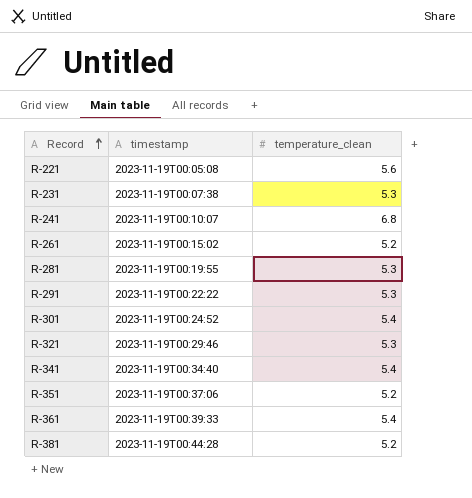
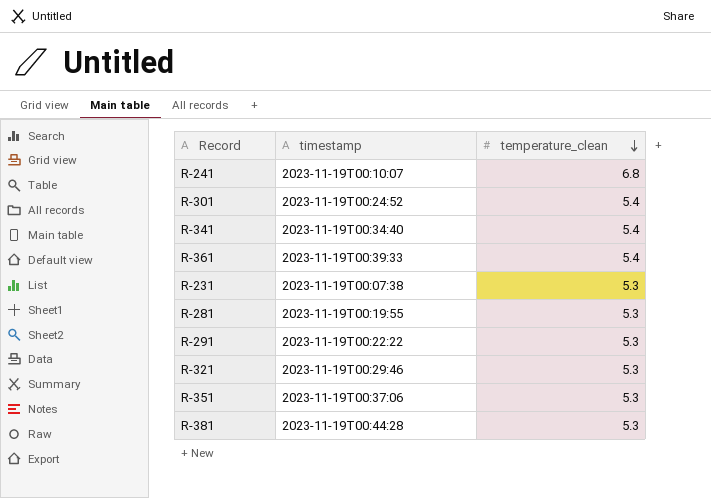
row order: Record ascending -> temperature_clean descending
row R-221: 2023-11-19T00:05:08 | 5.6 -> none
row R-261: 2023-11-19T00:15:02 | 5.2 -> none
R-351 | temperature_clean: 5.2 -> 5.3
R-381 | temperature_clean: 5.2 -> 5.3

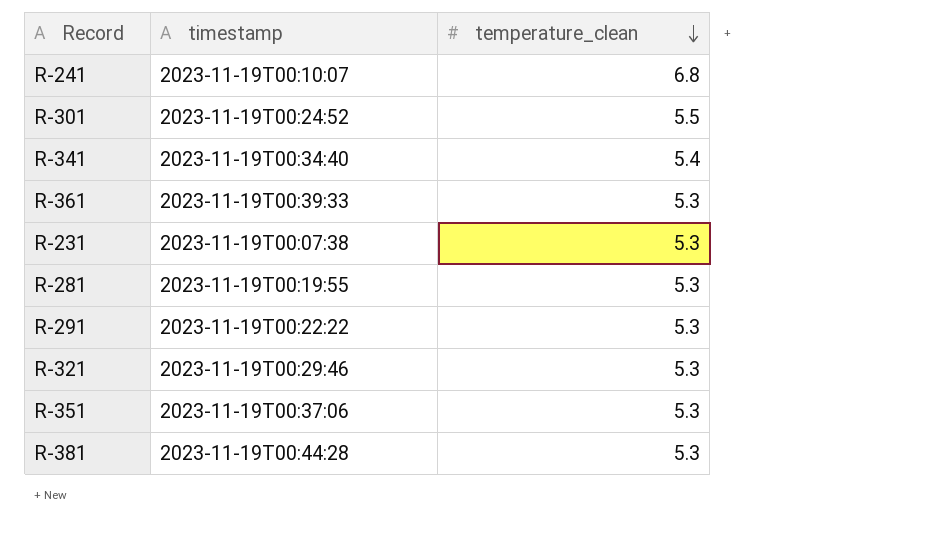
R-301 | temperature_clean: 5.4 -> 5.5
R-361 | temperature_clean: 5.4 -> 5.3

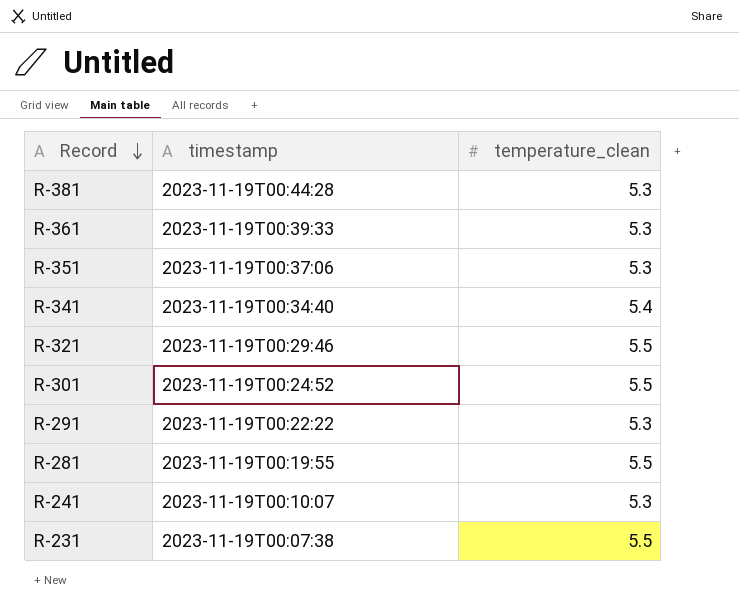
row order: temperature_clean descending -> Record descending
R-321 | temperature_clean: 5.3 -> 5.5
R-281 | temperature_clean: 5.3 -> 5.5
R-241 | temperature_clean: 6.8 -> 5.3
R-231 | temperature_clean: 5.3 -> 5.5

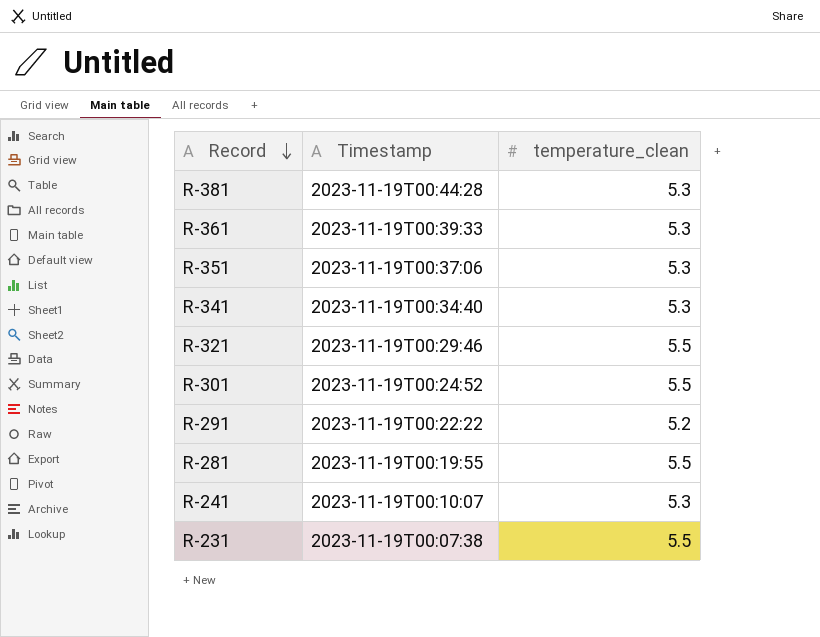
column name: timestamp -> Timestamp
R-341 | temperature_clean: 5.4 -> 5.3
R-291 | temperature_clean: 5.3 -> 5.2

